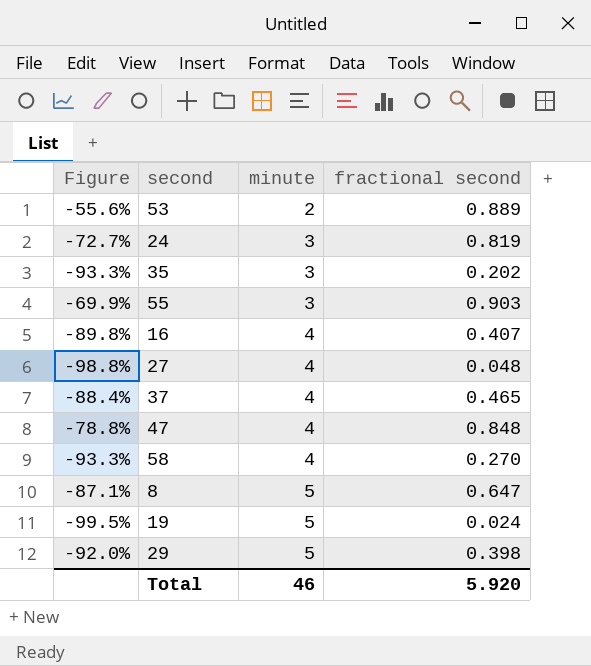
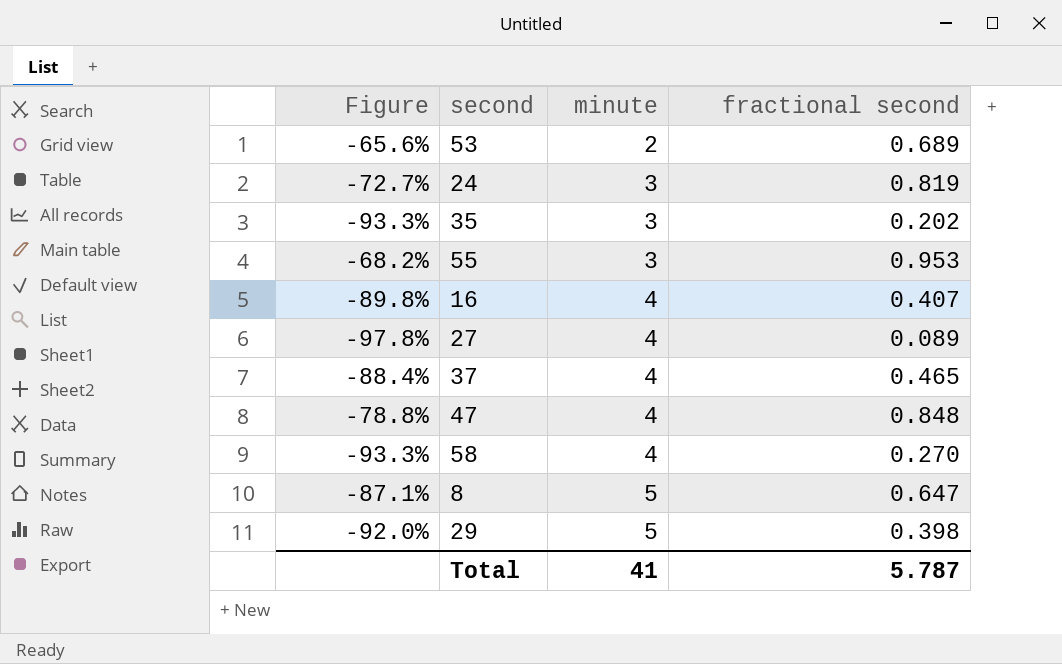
row 19: -99.5% | 5 | 0.024 -> none
53 | Figure: -55.6% -> -65.6%
53 | fractional second: 0.889 -> 0.689
55 | Figure: -69.9% -> -68.2%
55 | fractional second: 0.903 -> 0.953
27 | Figure: -98.8% -> -97.8%
27 | fractional second: 0.048 -> 0.089
Total | minute: 46 -> 41
Total | fractional second: 5.920 -> 5.787

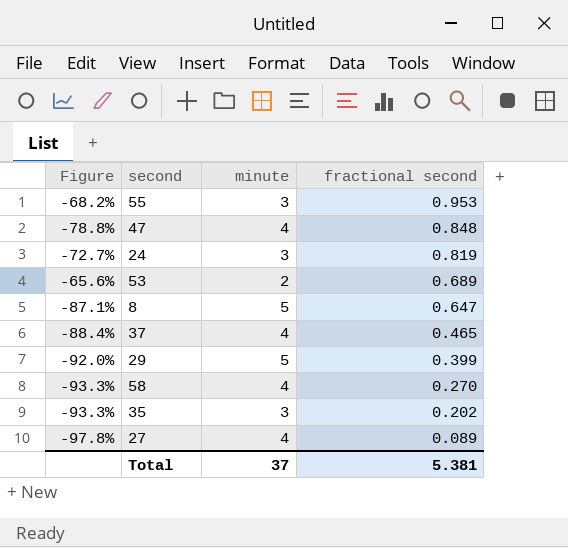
row order: minute ascending -> fractional second descending
row 16: -89.8% | 4 | 0.407 -> none
29 | fractional second: 0.398 -> 0.399
Total | minute: 41 -> 37
Total | fractional second: 5.787 -> 5.381

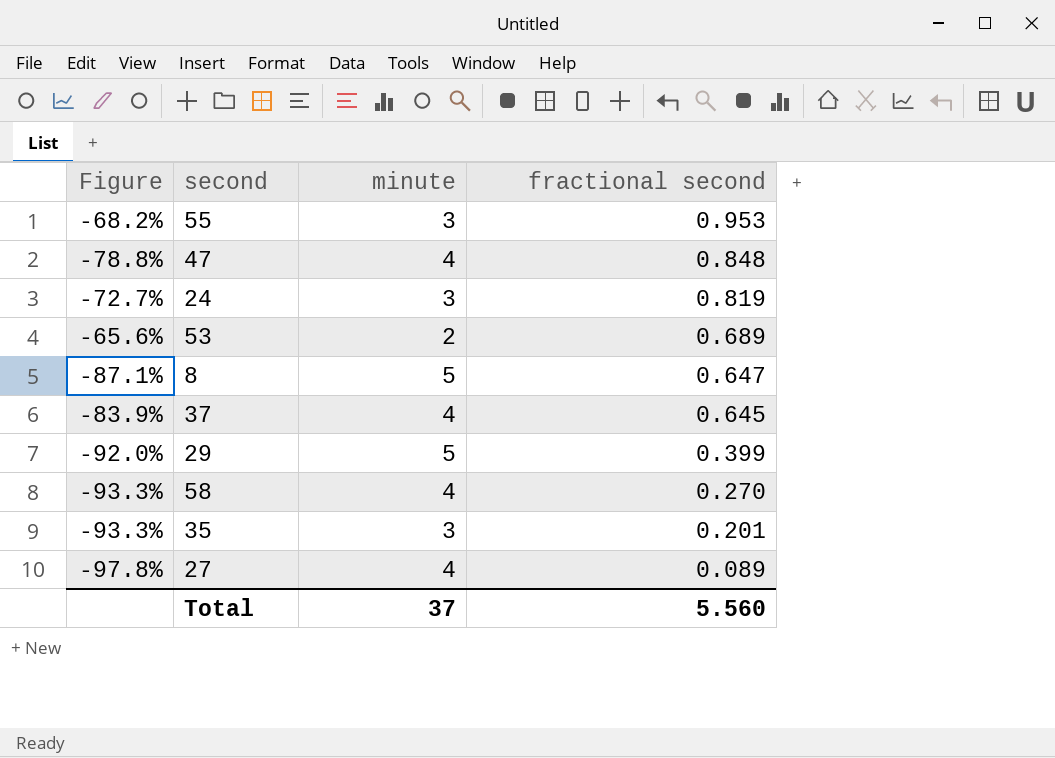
37 | Figure: -88.4% -> -83.9%
37 | fractional second: 0.465 -> 0.645
35 | fractional second: 0.202 -> 0.201
Total | fractional second: 5.381 -> 5.560

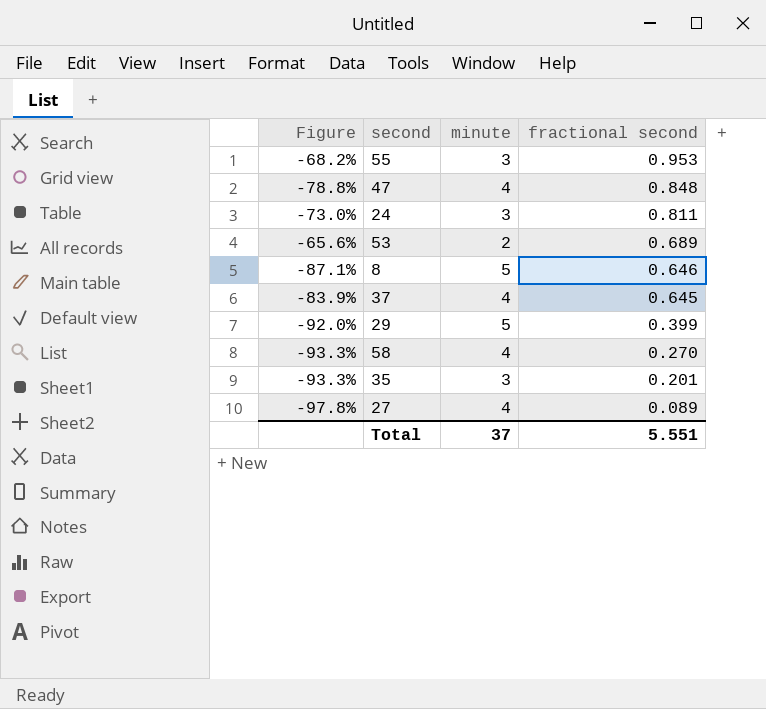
24 | Figure: -72.7% -> -73.0%
24 | fractional second: 0.819 -> 0.811
8 | fractional second: 0.647 -> 0.646
Total | fractional second: 5.560 -> 5.551

